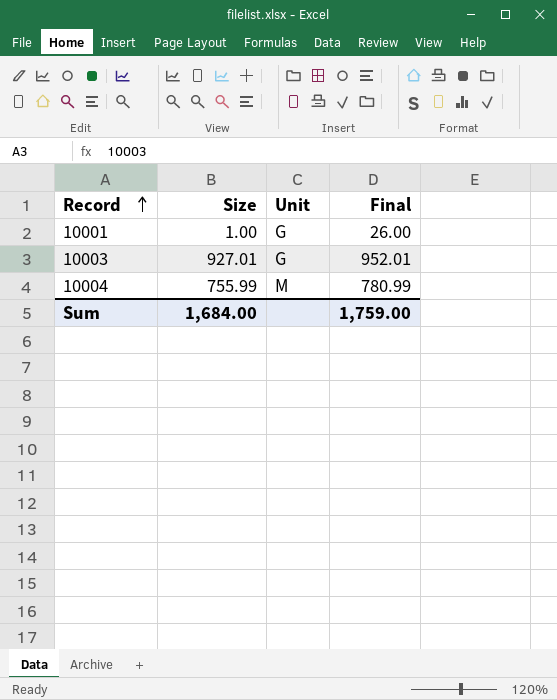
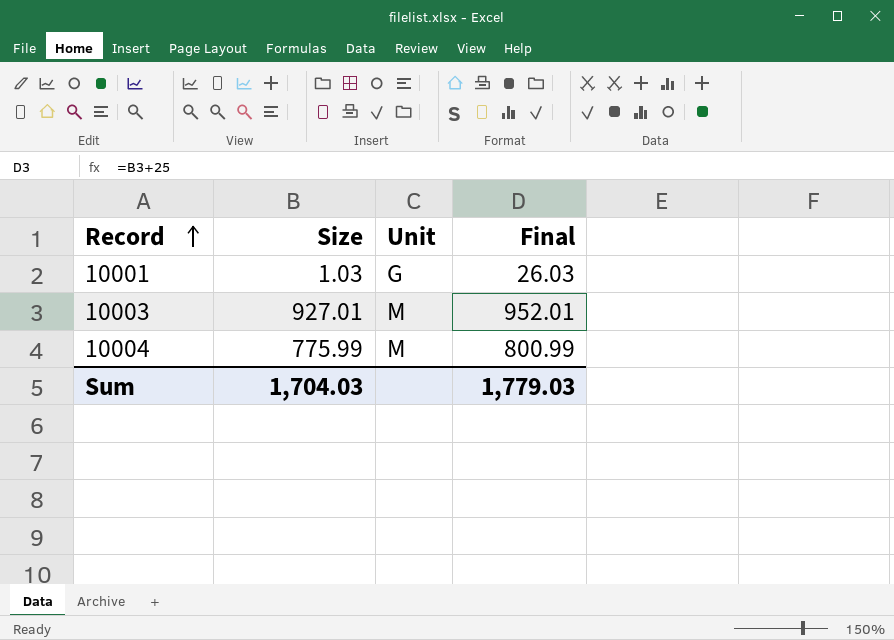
10001 | Size: 1.00 -> 1.03
10001 | Final: 26.00 -> 26.03
10003 | Unit: G -> M
10004 | Size: 755.99 -> 775.99
10004 | Final: 780.99 -> 800.99
Sum | Size: 1,684.00 -> 1,704.03
Sum | Final: 1,759.00 -> 1,779.03

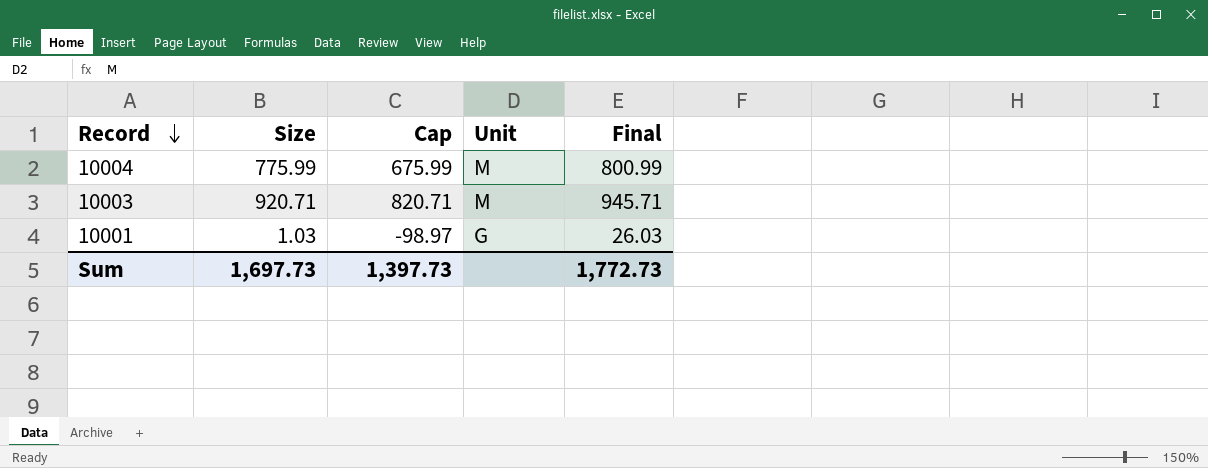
row order: Record ascending -> Record descending
column Cap | formula: none -> [Size] - 100
10003 | Size: 927.01 -> 920.71
10003 | Final: 952.01 -> 945.71
Sum | Size: 1,704.03 -> 1,697.73
Sum | Final: 1,779.03 -> 1,772.73

